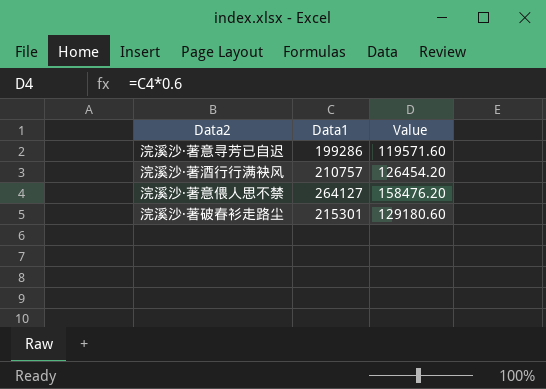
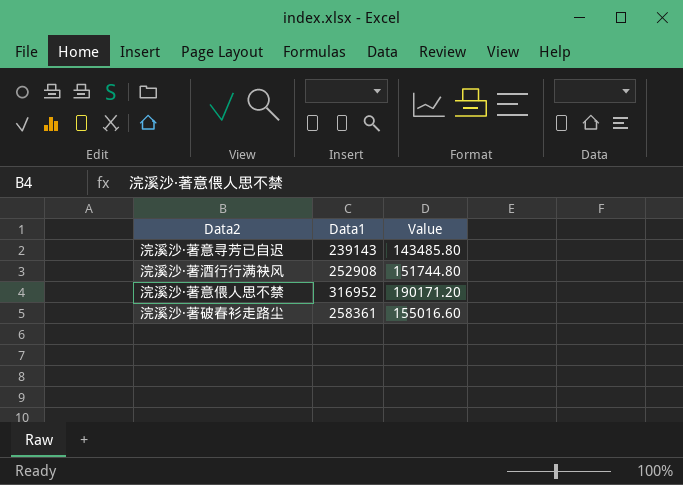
浣溪沙·著意寻芳已自迟 | Data1: 199286 -> 239143
浣溪沙·著意寻芳已自迟 | Value: 119571.60 -> 143485.80
浣溪沙·著酒行行满袂风 | Data1: 210757 -> 252908
浣溪沙·著酒行行满袂风 | Value: 126454.20 -> 151744.80
浣溪沙·著意偎人思不禁 | Data1: 264127 -> 316952
浣溪沙·著意偎人思不禁 | Value: 158476.20 -> 190171.20
浣溪沙·著破春衫走路尘 | Data1: 215301 -> 258361
浣溪沙·著破春衫走路尘 | Value: 129180.60 -> 155016.60

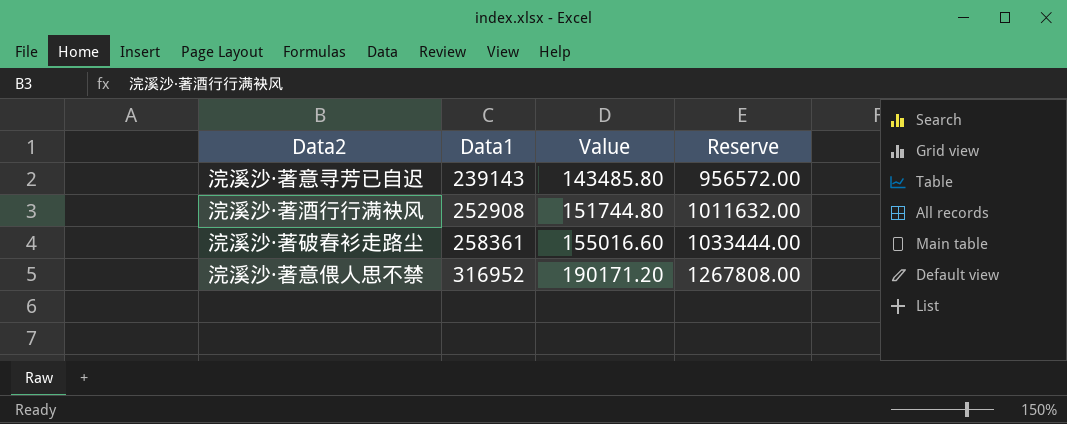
row order: none -> Data1 ascending
column Reserve | formula: none -> [Data1] * 4

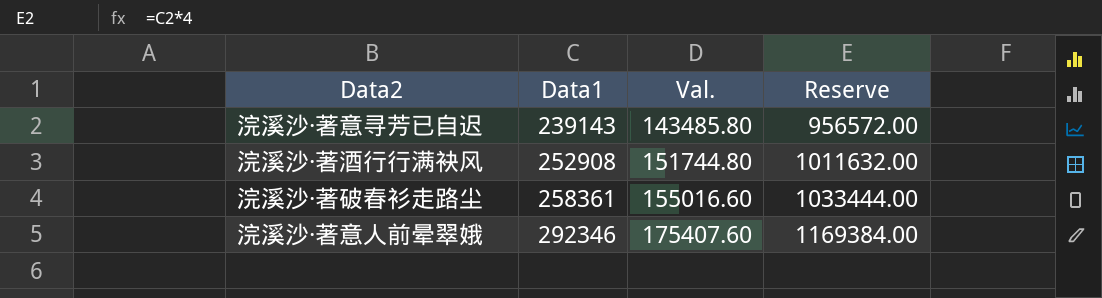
column name: Value -> Val.
row 浣溪沙·著意偎人思不禁: 316952 | 190171.20 | 1267808.00 -> none
row 浣溪沙·著意人前晕翠娥: none -> 292346 | 175407.60 | 1169384.00

